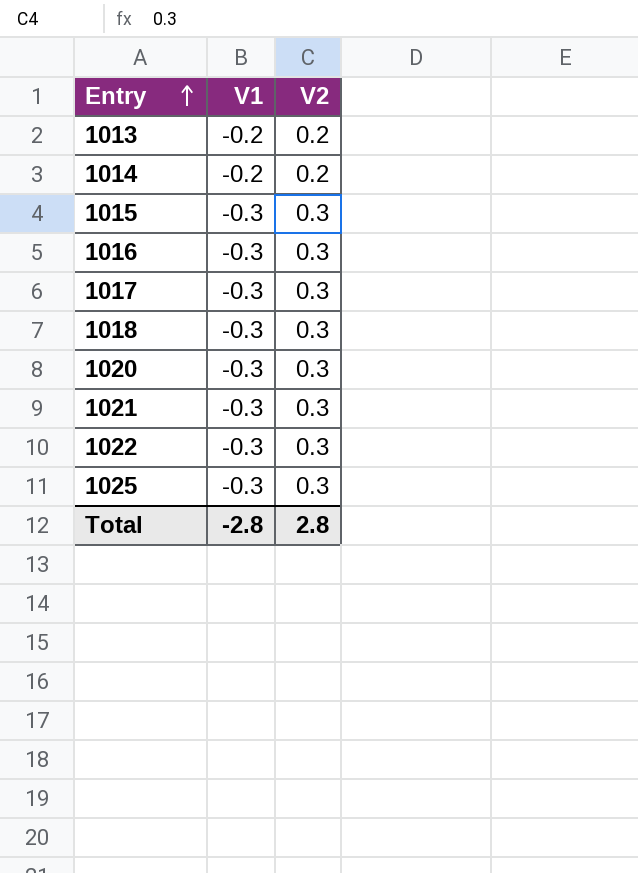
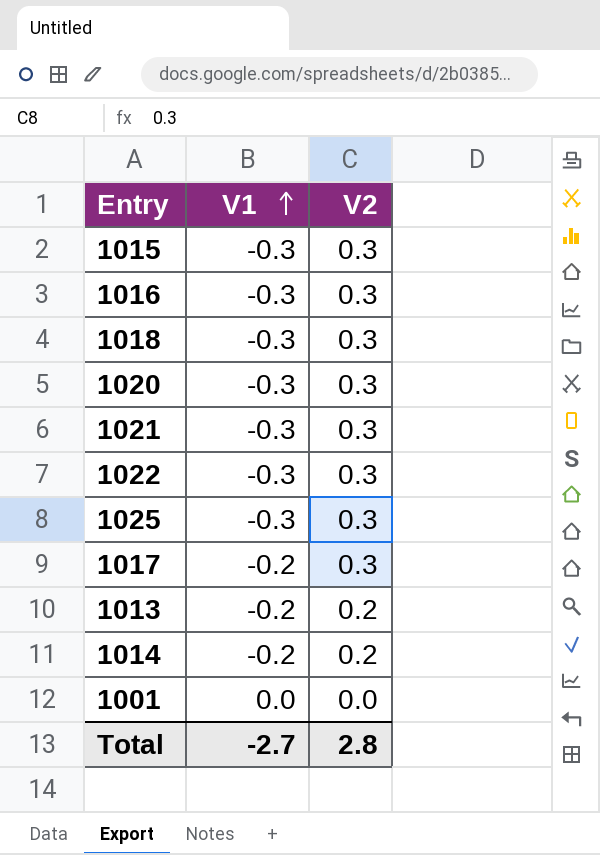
row order: Entry ascending -> V1 ascending
1017 | V1: -0.3 -> -0.2
row 1001: none -> 0.0 | 0.0
Total | V1: -2.8 -> -2.7

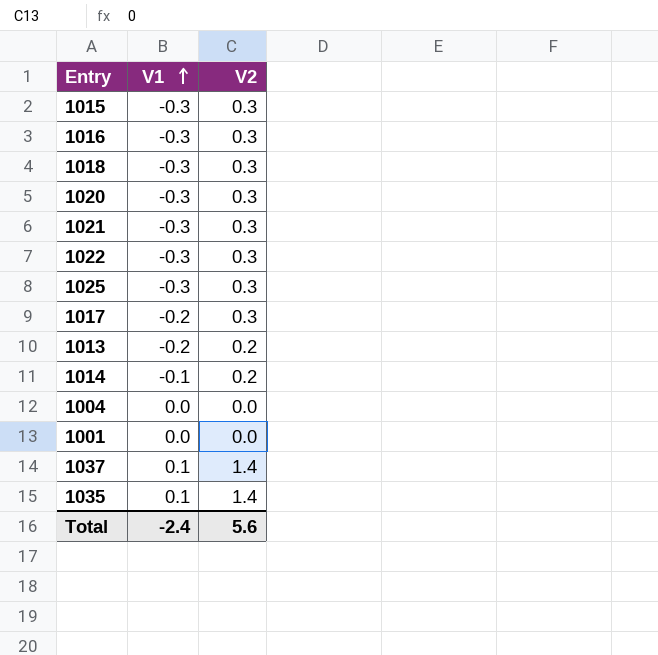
1014 | V1: -0.2 -> -0.1
row 1004: none -> 0.0 | 0.0
row 1037: none -> 0.1 | 1.4
row 1035: none -> 0.1 | 1.4
Total | V1: -2.7 -> -2.4
Total | V2: 2.8 -> 5.6

